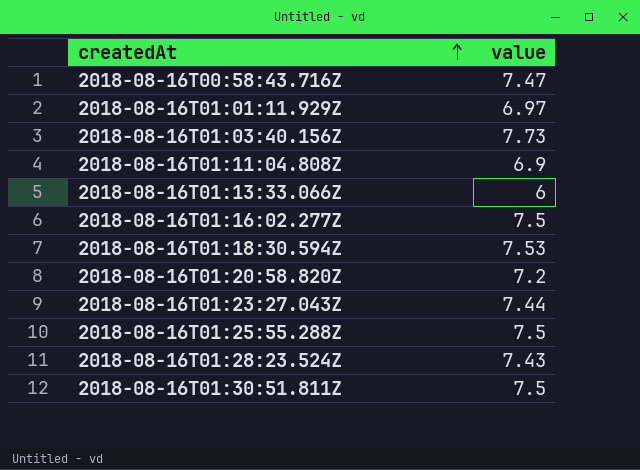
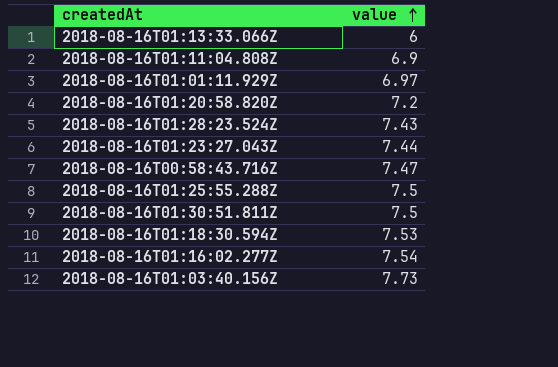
row order: createdAt ascending -> value ascending
2018-08-16T01:16:02.277Z | value: 7.5 -> 7.54

